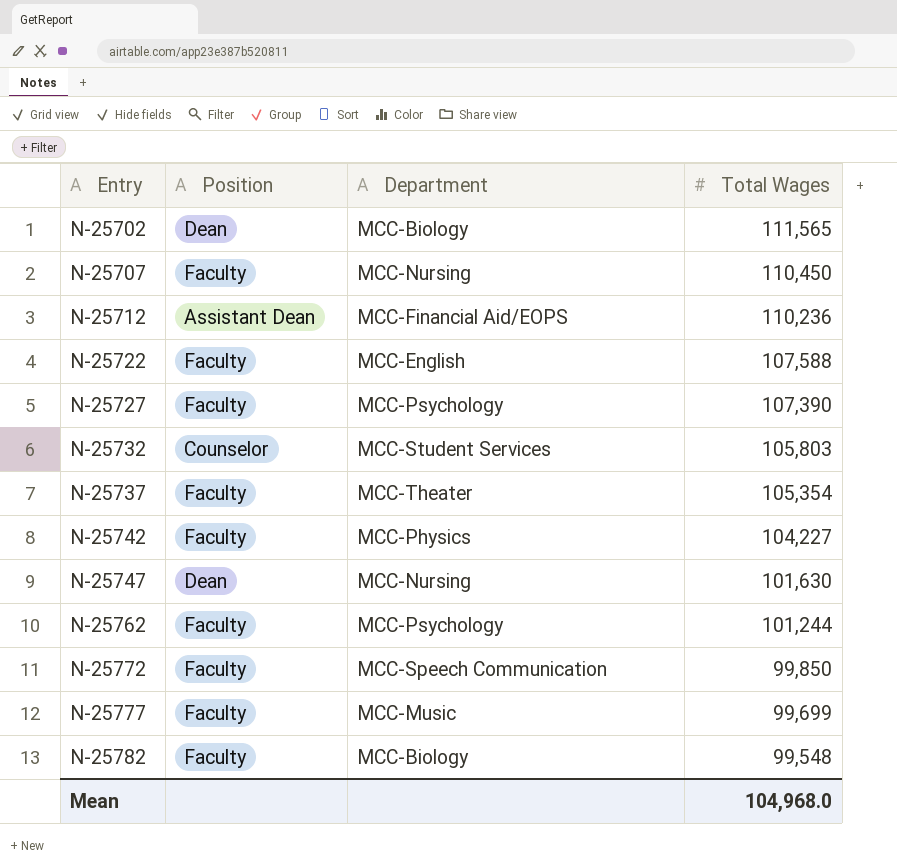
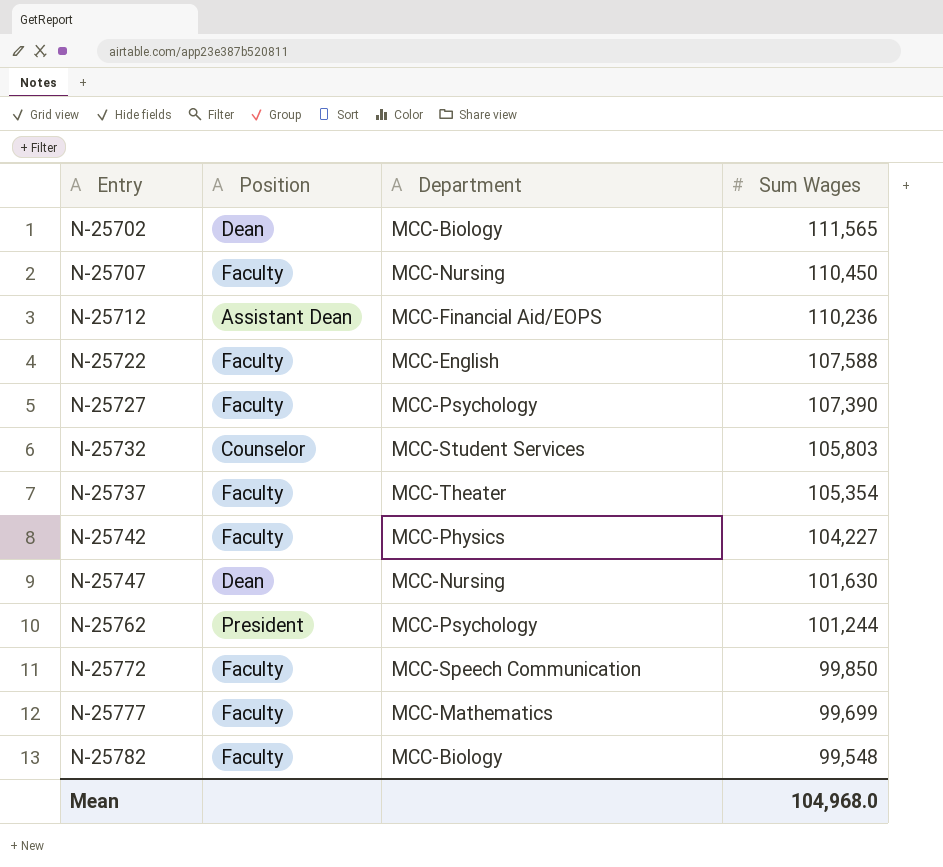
column name: Total Wages -> Sum Wages
N-25762 | Position: Faculty -> President
N-25777 | Department: MCC-Music -> MCC-Mathematics

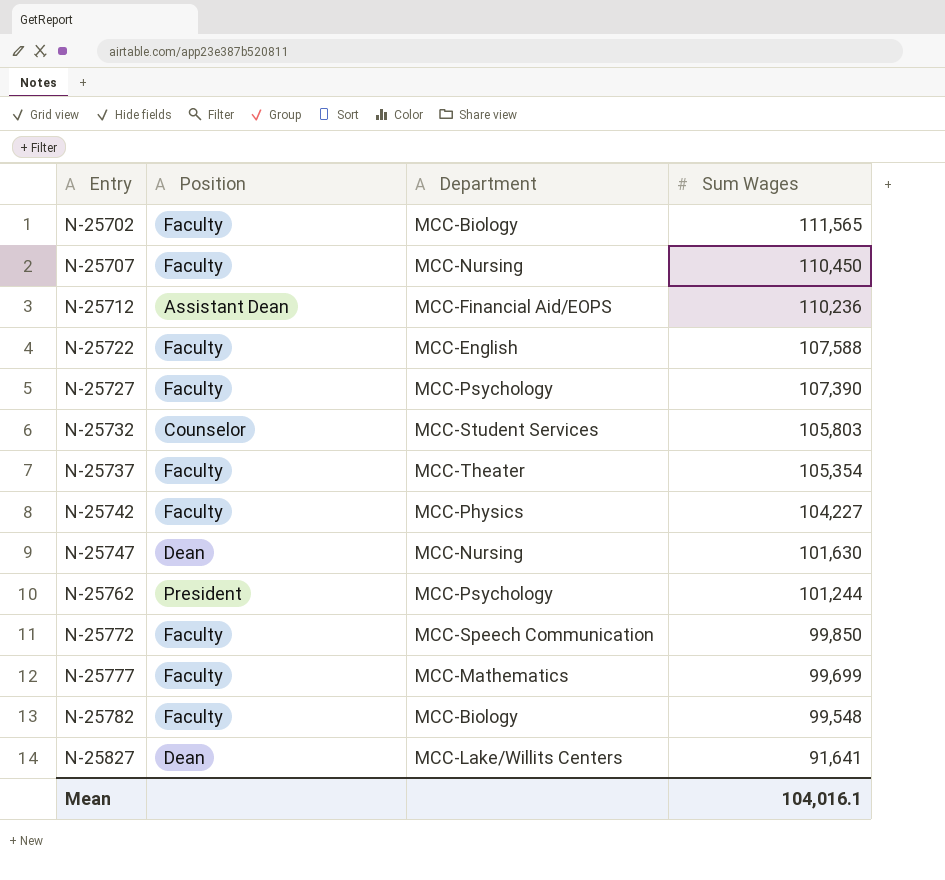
N-25702 | Position: Dean -> Faculty
row N-25827: none -> Dean | MCC-Lake/Willits Centers | 91,641
Mean | Sum Wages: 104,968.0 -> 104,016.1

